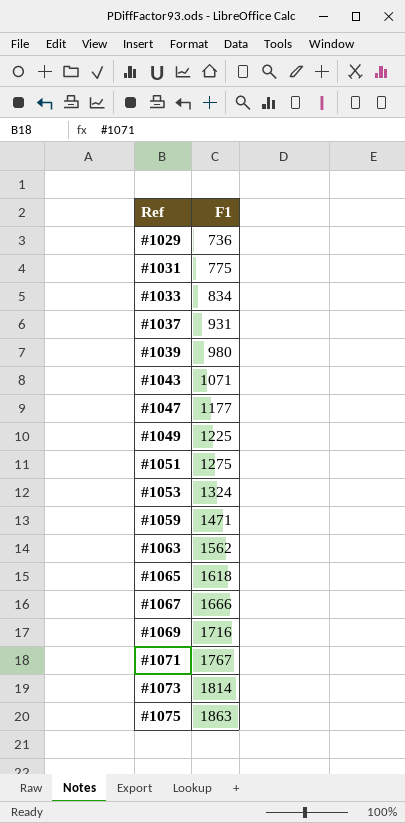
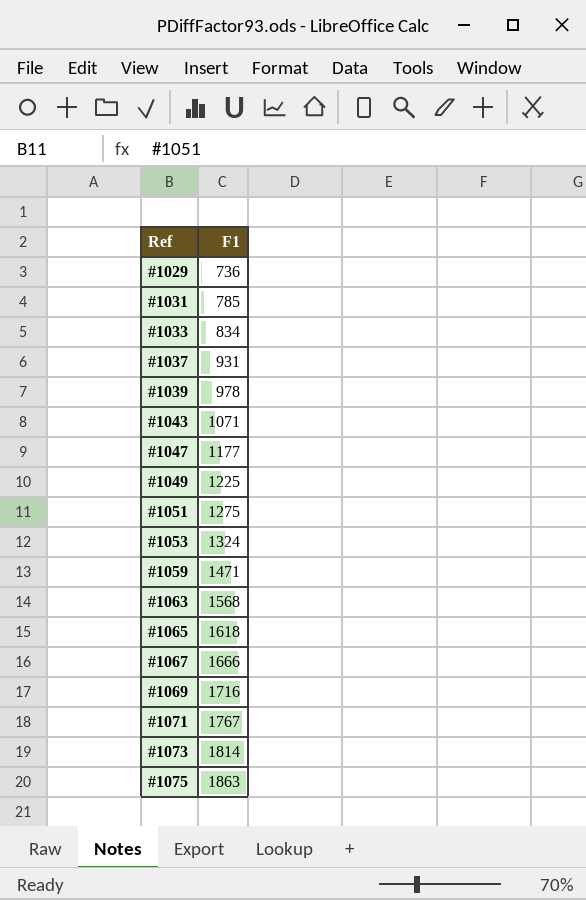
#1031 | F1: 775 -> 785
#1039 | F1: 980 -> 978
#1063 | F1: 1562 -> 1568

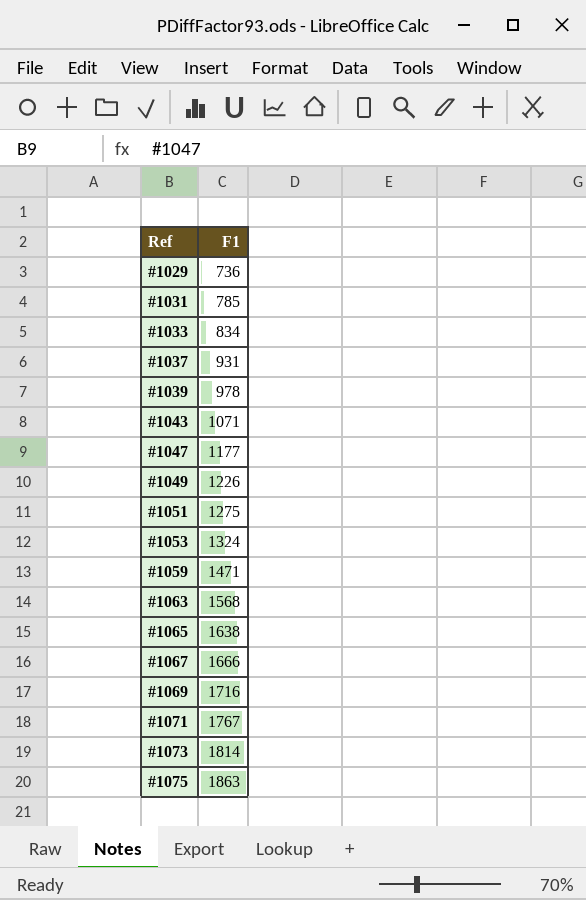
#1049 | F1: 1225 -> 1226
#1065 | F1: 1618 -> 1638

